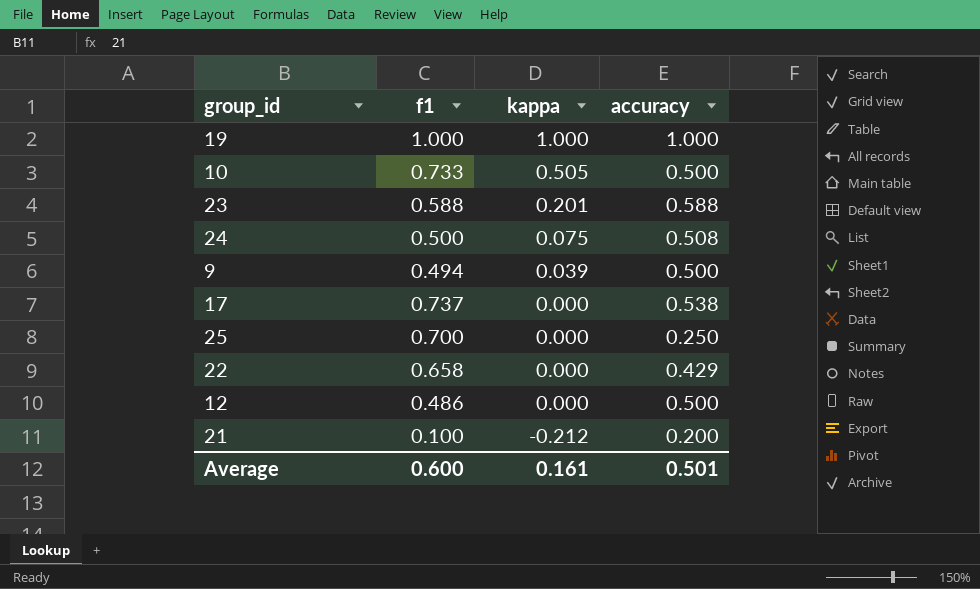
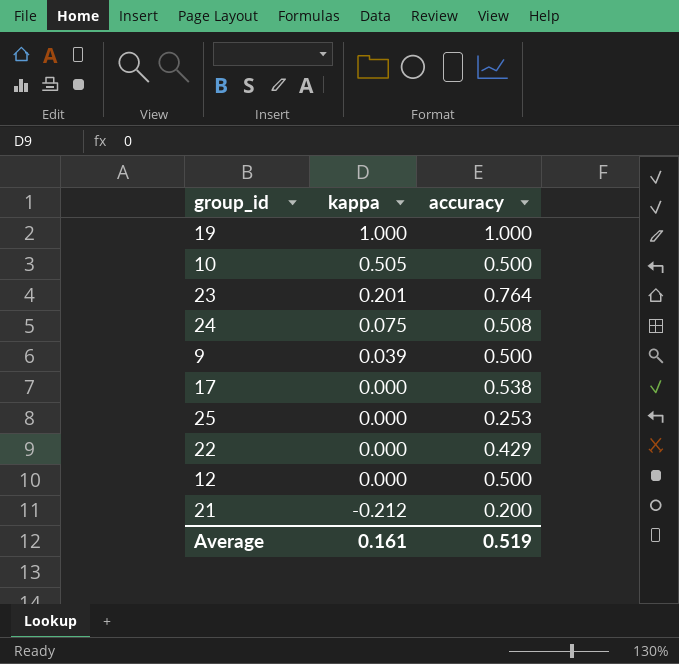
column f1 | position: 2 -> none
23 | accuracy: 0.588 -> 0.764
25 | accuracy: 0.250 -> 0.253
Average | accuracy: 0.501 -> 0.519

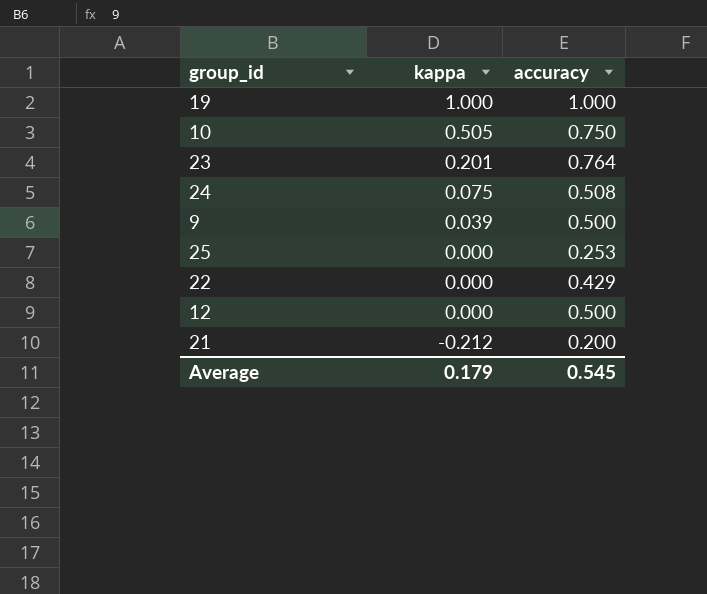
row 17: 0.000 | 0.538 -> none
10 | accuracy: 0.500 -> 0.750
Average | kappa: 0.161 -> 0.179
Average | accuracy: 0.519 -> 0.545

